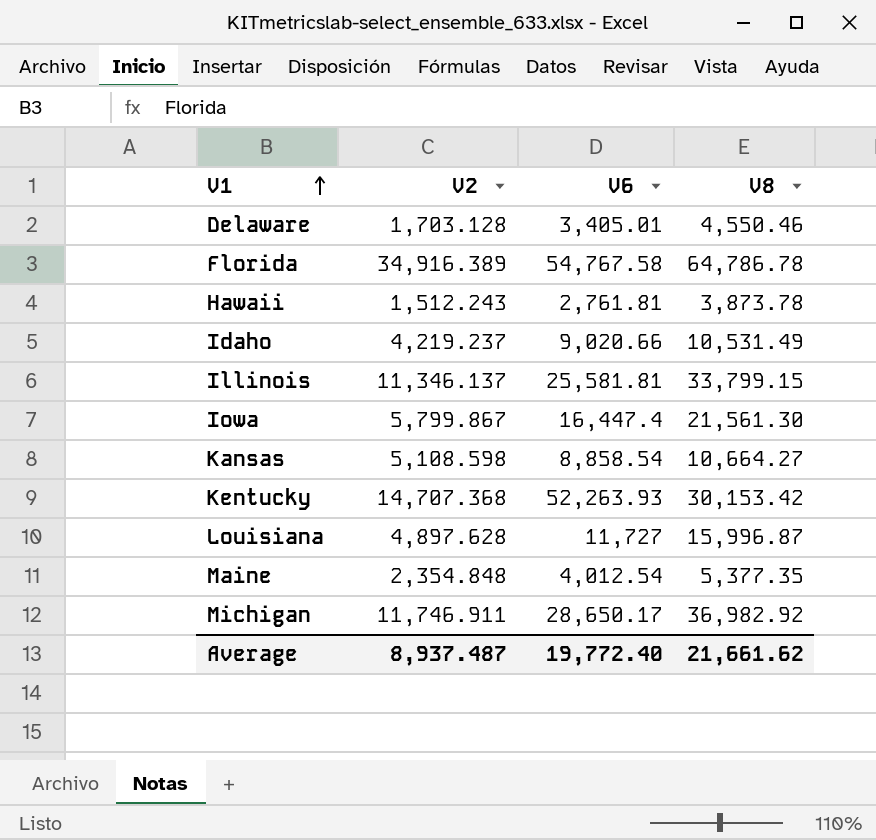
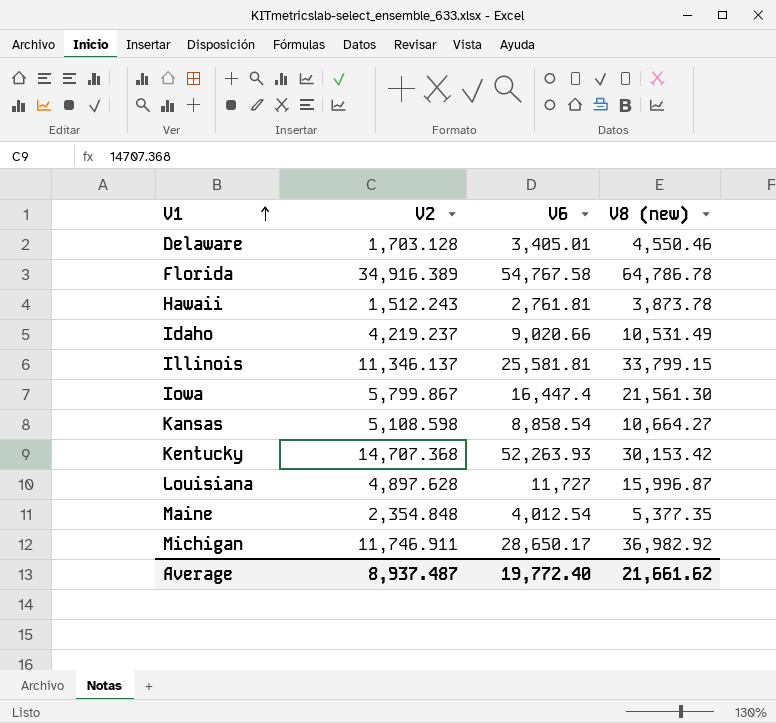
column name: V8 -> V8 (new)

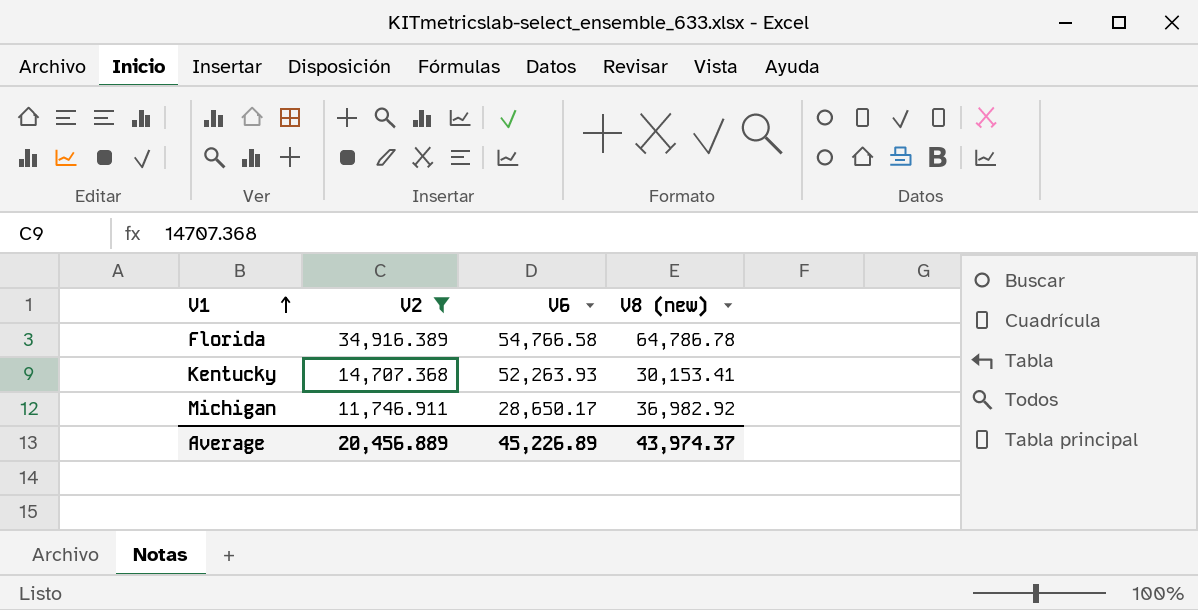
filter: none -> V2 >= 11,746.911
Florida | V6: 54,767.58 -> 54,766.58
Kentucky | V8 (new): 30,153.42 -> 30,153.41
Average | V2: 8,937.487 -> 20,456.889
Average | V6: 19,772.40 -> 45,226.89
Average | V8 (new): 21,661.62 -> 43,974.37

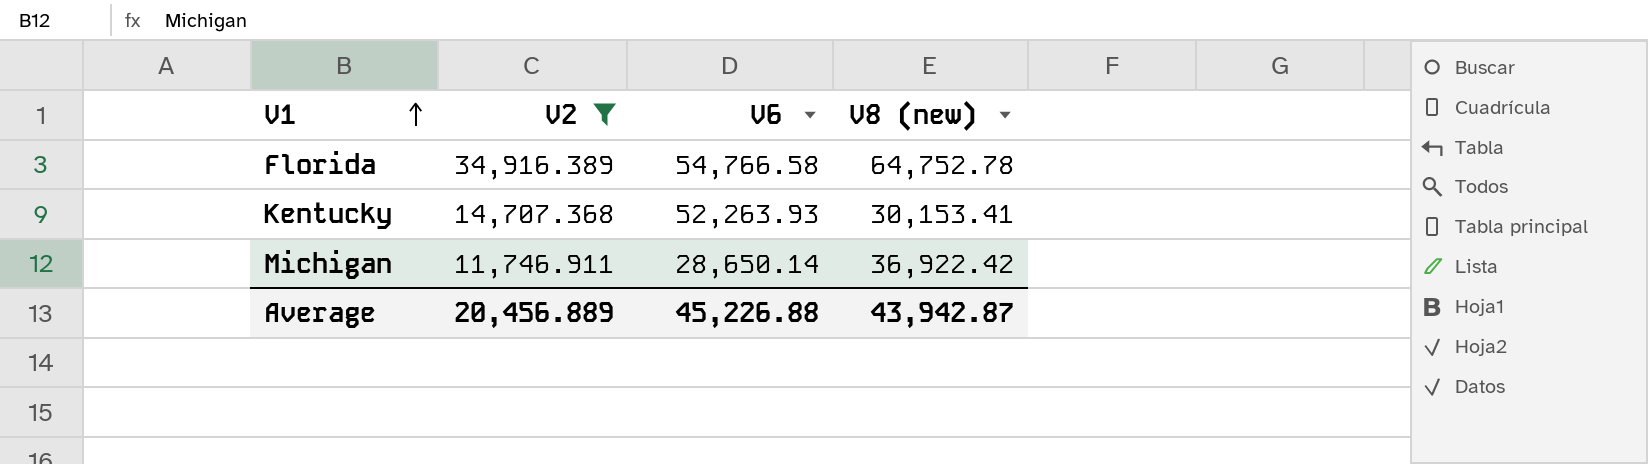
Florida | V8 (new): 64,786.78 -> 64,752.78
Michigan | V6: 28,650.17 -> 28,650.14
Michigan | V8 (new): 36,982.92 -> 36,922.42
Average | V6: 45,226.89 -> 45,226.88
Average | V8 (new): 43,974.37 -> 43,942.87

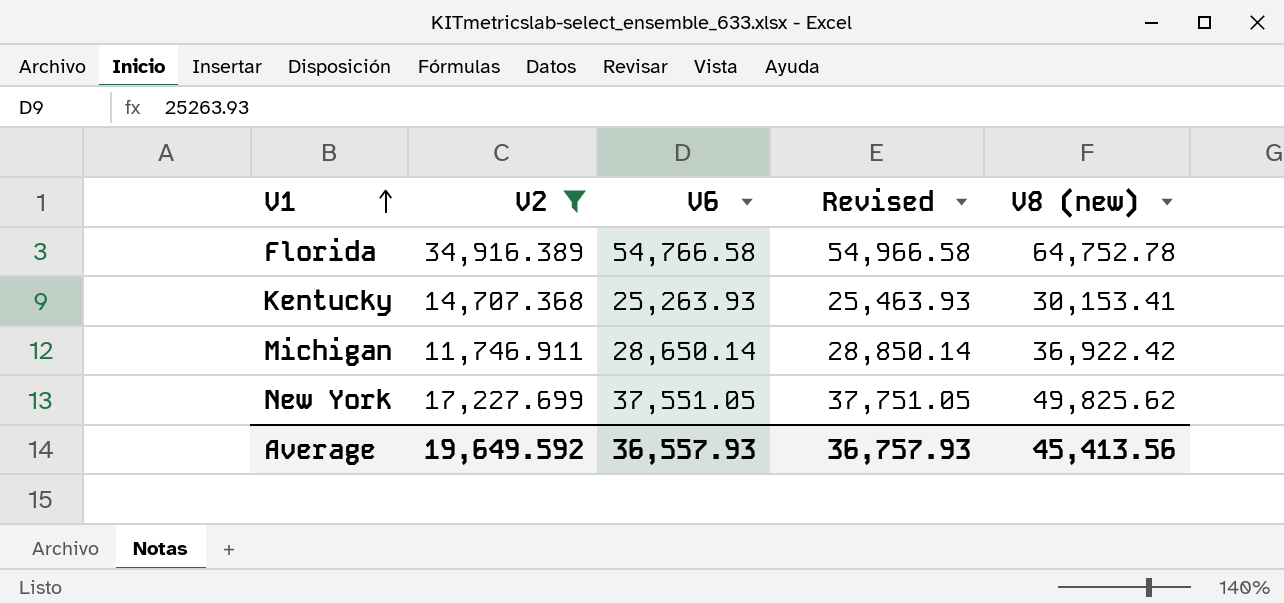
column Revised | formula: none -> [V6] + 200
Kentucky | V6: 52,263.93 -> 25,263.93
row New York: none -> 17,227.699 | 37,551.05 | 37,751.05 | 49,825.62
Average | V2: 20,456.889 -> 19,649.592
Average | V6: 45,226.88 -> 36,557.93
Average | V8 (new): 43,942.87 -> 45,413.56

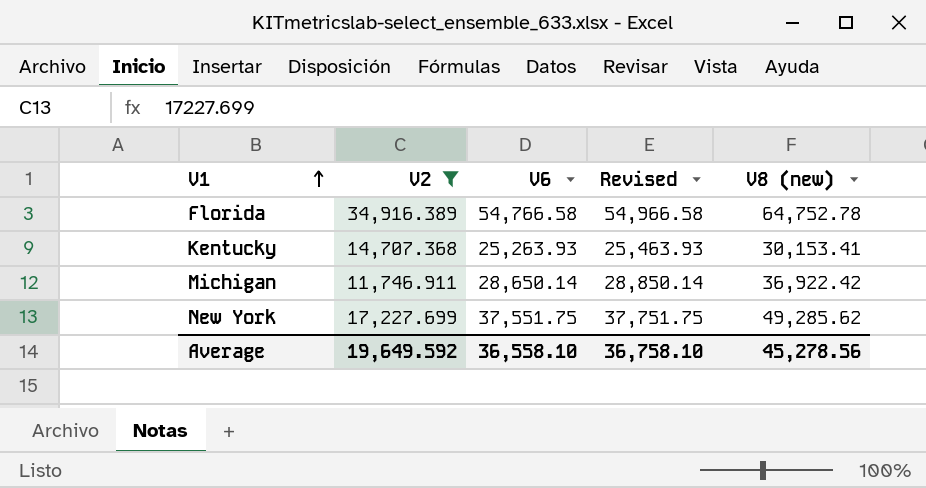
New York | V6: 37,551.05 -> 37,551.75
New York | Revised: 37,751.05 -> 37,751.75
New York | V8 (new): 49,825.62 -> 49,285.62
Average | V6: 36,557.93 -> 36,558.10
Average | Revised: 36,757.93 -> 36,758.10
Average | V8 (new): 45,413.56 -> 45,278.56

